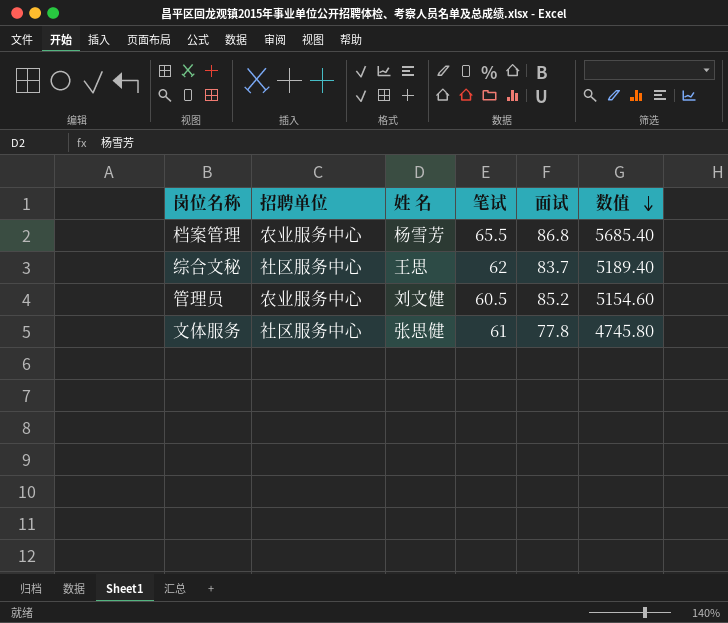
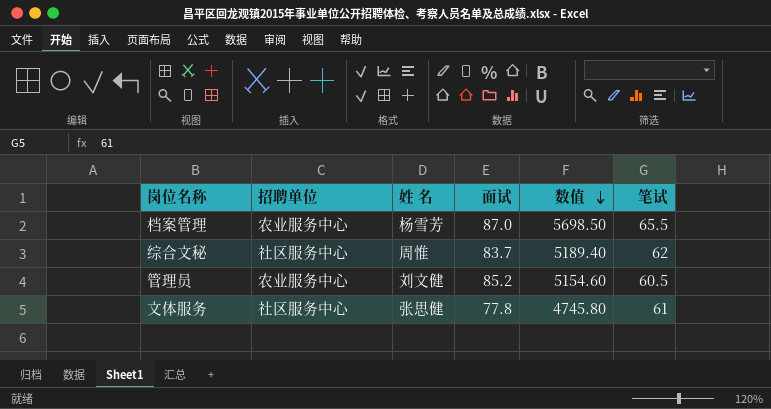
column 笔试 | position: 4 -> 6
档案管理 | 面试: 86.8 -> 87.0
档案管理 | 数值: 5685.40 -> 5698.50
综合文秘 | 姓 名: 王思 -> 周惟

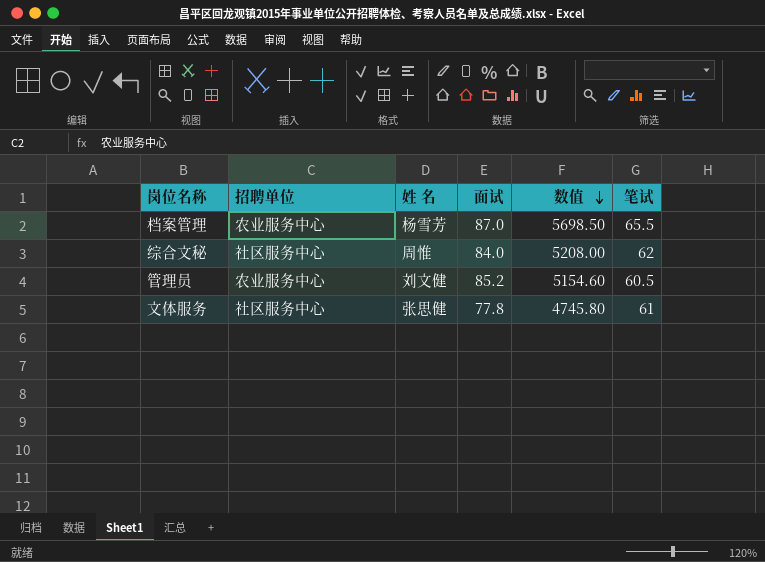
综合文秘 | 面试: 83.7 -> 84.0
综合文秘 | 数值: 5189.40 -> 5208.00

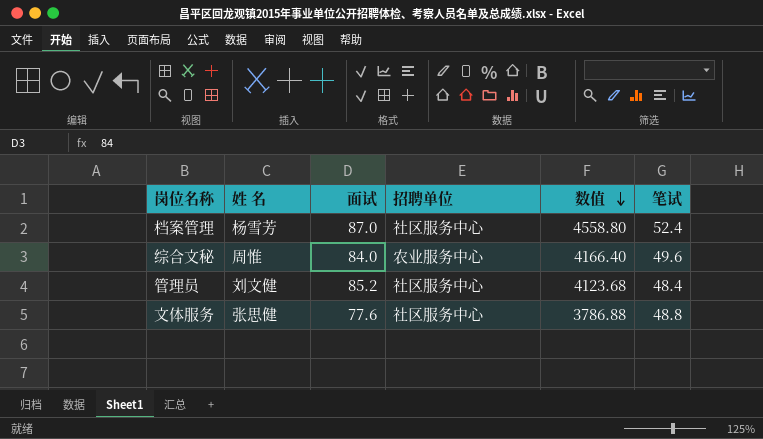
column 招聘单位 | position: 2 -> 4
档案管理 | 招聘单位: 农业服务中心 -> 社区服务中心
档案管理 | 数值: 5698.50 -> 4558.80
档案管理 | 笔试: 65.5 -> 52.4
综合文秘 | 招聘单位: 社区服务中心 -> 农业服务中心
综合文秘 | 数值: 5208.00 -> 4166.40
综合文秘 | 笔试: 62 -> 49.6
管理员 | 招聘单位: 农业服务中心 -> 社区服务中心
管理员 | 数值: 5154.60 -> 4123.68
管理员 | 笔试: 60.5 -> 48.4
文体服务 | 面试: 77.8 -> 77.6
文体服务 | 数值: 4745.80 -> 3786.88
文体服务 | 笔试: 61 -> 48.8

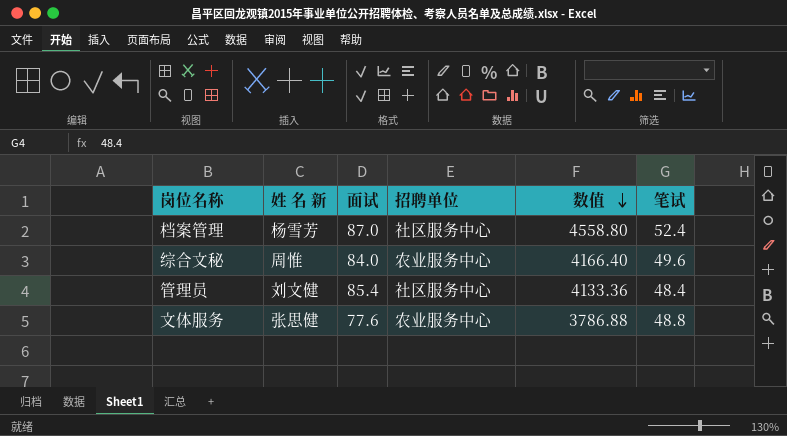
column name: 姓 名 -> 姓 名 新
管理员 | 面试: 85.2 -> 85.4
管理员 | 数值: 4123.68 -> 4133.36
文体服务 | 招聘单位: 社区服务中心 -> 农业服务中心

